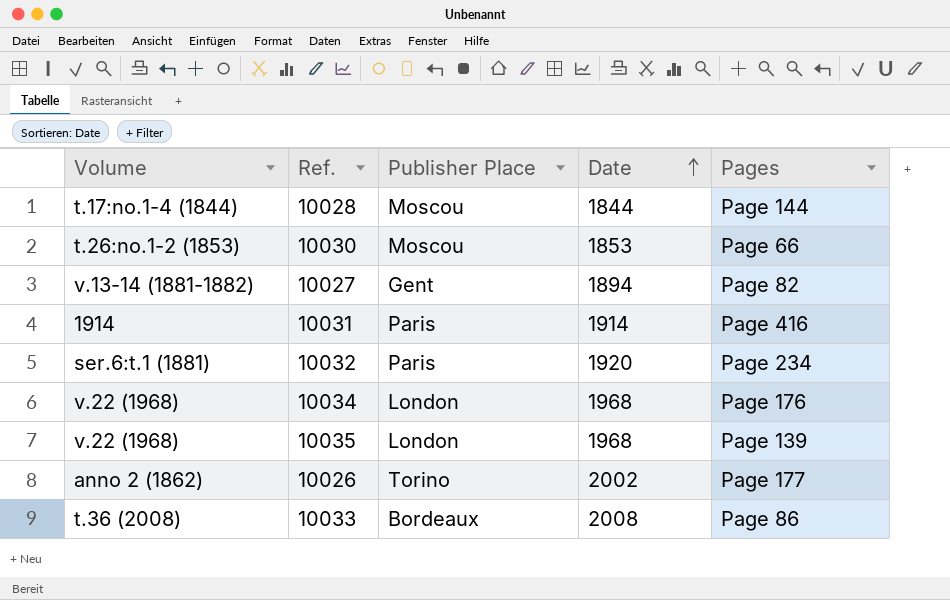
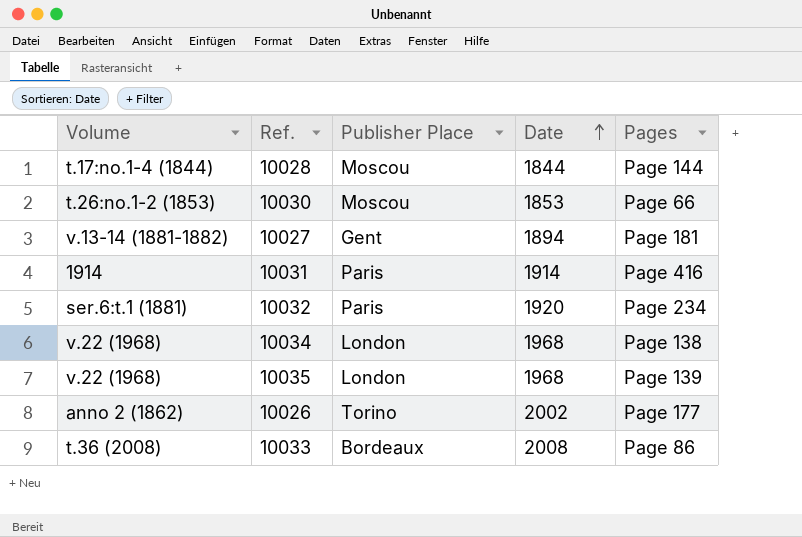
10027 | Pages: Page 82 -> Page 181
10034 | Pages: Page 176 -> Page 138

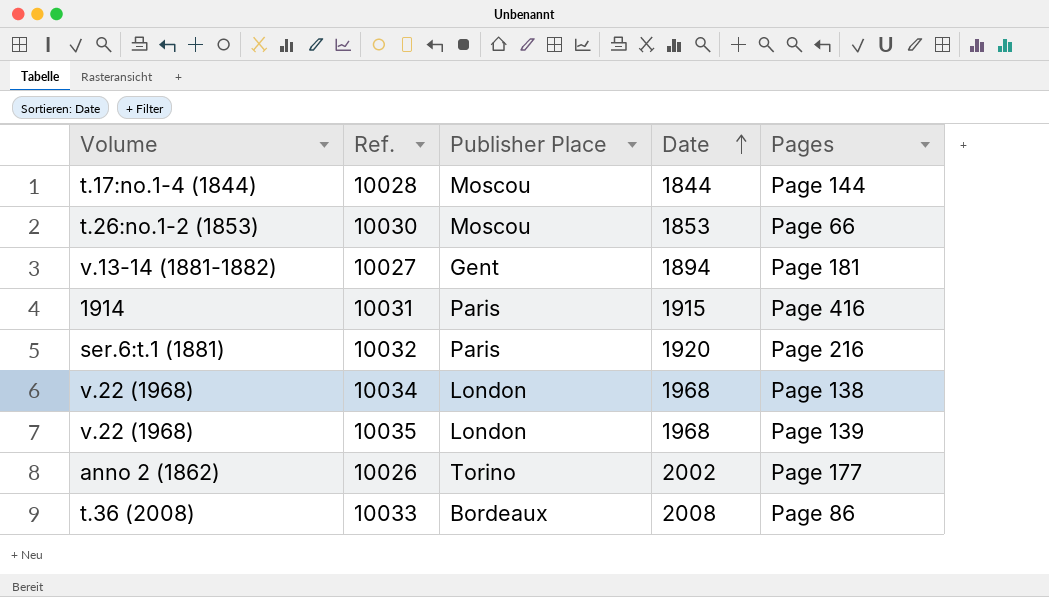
10031 | Date: 1914 -> 1915
10032 | Pages: Page 234 -> Page 216

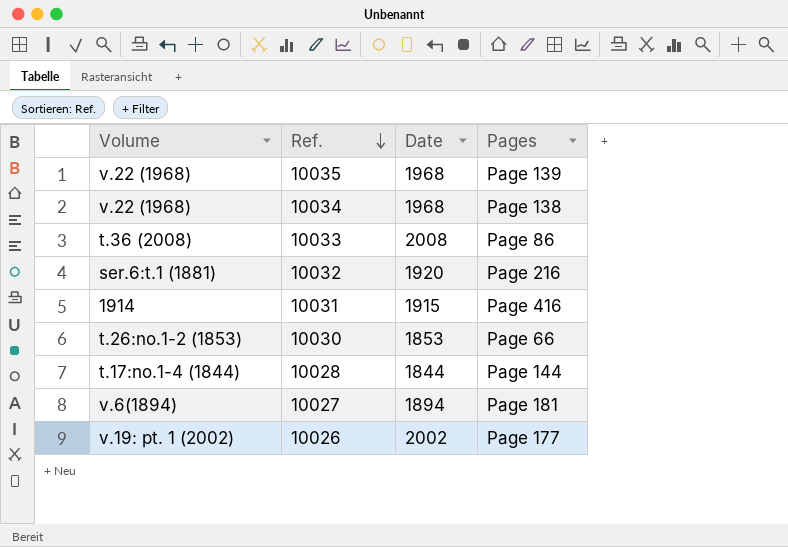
row order: Date ascending -> Ref. descending
column Publisher Place | position: 3 -> none
10027 | Volume: v.13-14 (1881-1882) -> v.6(1894)
10026 | Volume: anno 2 (1862) -> v.19: pt. 1 (2002)

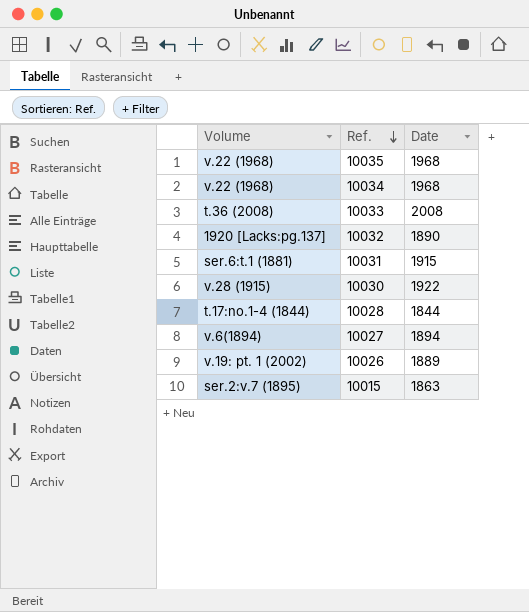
column Pages | position: 4 -> none
10032 | Volume: ser.6:t.1 (1881) -> 1920 [Lacks:pg.137]
10032 | Date: 1920 -> 1890
10031 | Volume: 1914 -> ser.6:t.1 (1881)
10030 | Volume: t.26:no.1-2 (1853) -> v.28 (1915)
10030 | Date: 1853 -> 1922
10026 | Date: 2002 -> 1889
row 10015: none -> ser.2:v.7 (1895) | 1863

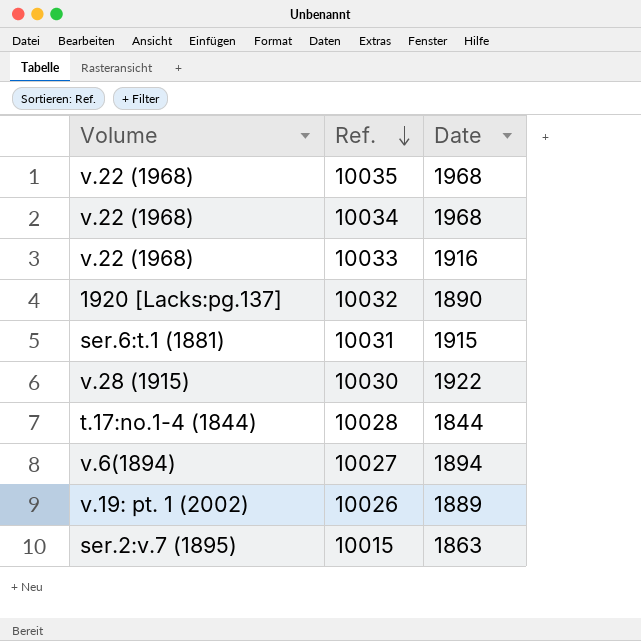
10033 | Volume: t.36 (2008) -> v.22 (1968)
10033 | Date: 2008 -> 1916

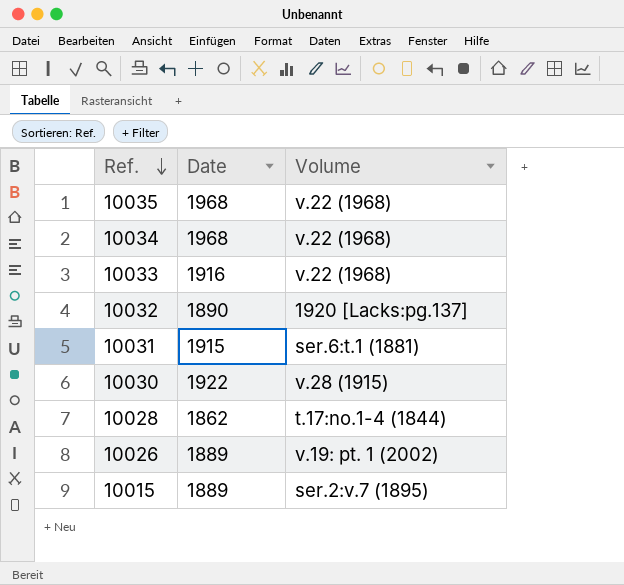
column Volume | position: 1 -> 3
row 10027: v.6(1894) | 1894 -> none
10028 | Date: 1844 -> 1862
10015 | Date: 1863 -> 1889

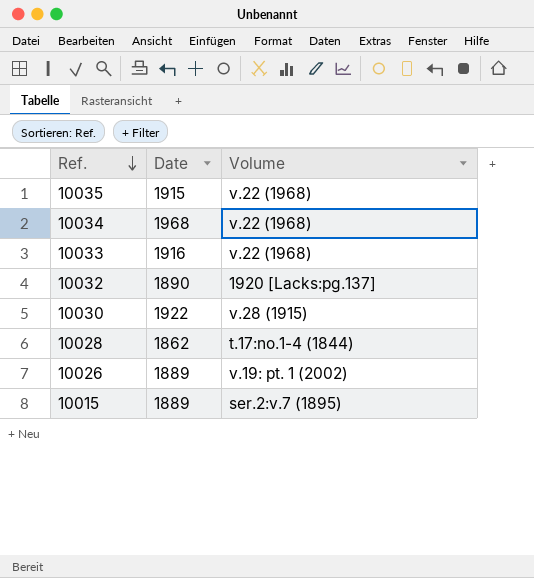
row 10031: 1915 | ser.6:t.1 (1881) -> none
10035 | Date: 1968 -> 1915

